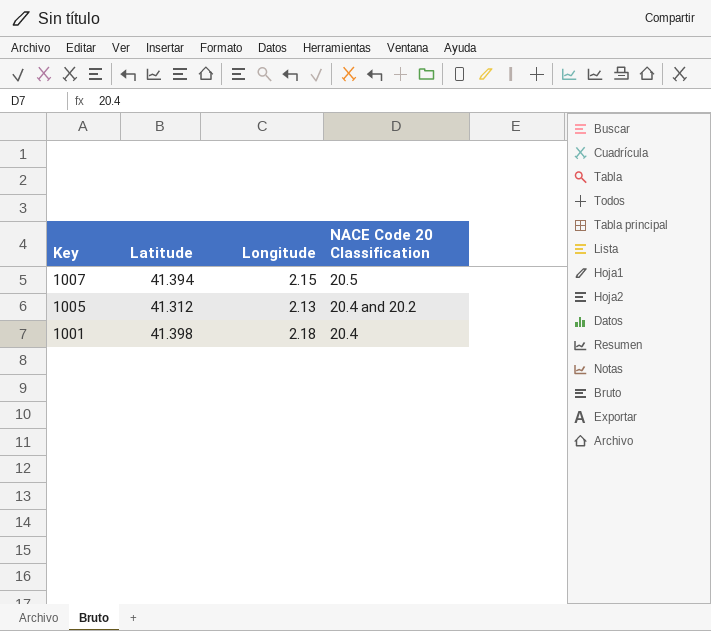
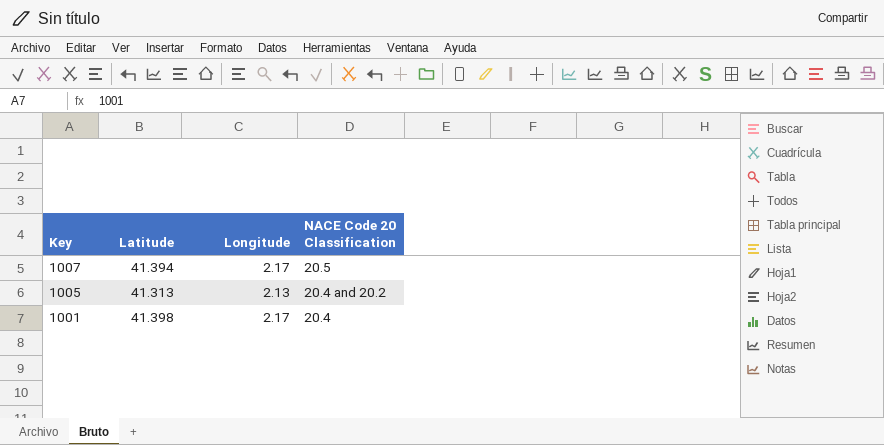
1007 | Longitude: 2.15 -> 2.17
1005 | Latitude: 41.312 -> 41.313
1001 | Longitude: 2.18 -> 2.17

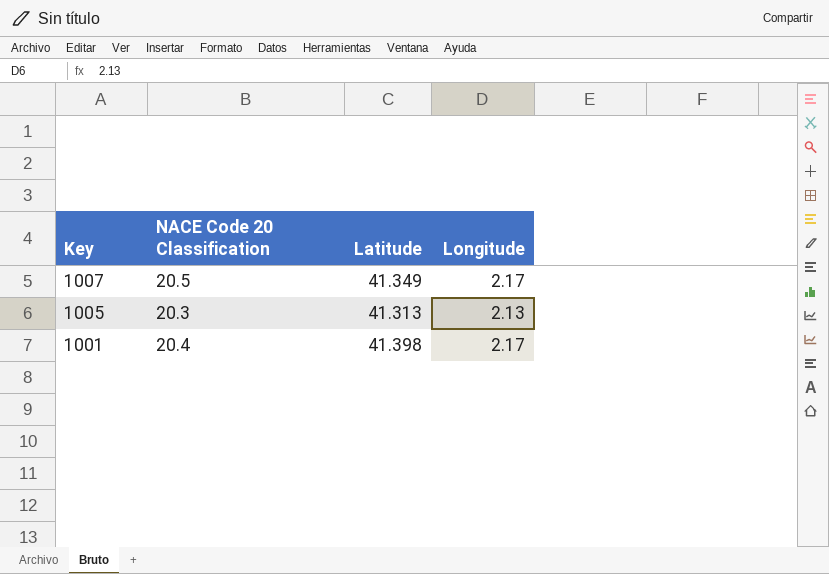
column NACE Code 20 Classification | position: 4 -> 2
1007 | Latitude: 41.394 -> 41.349
1005 | NACE Code 20 Classification: 20.4 and 20.2 -> 20.3

